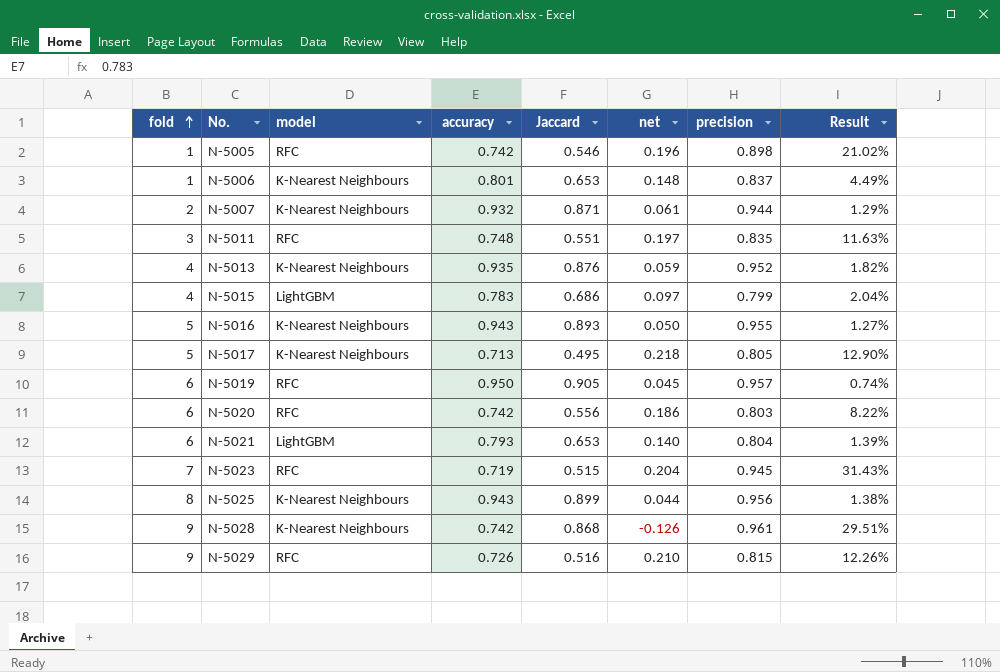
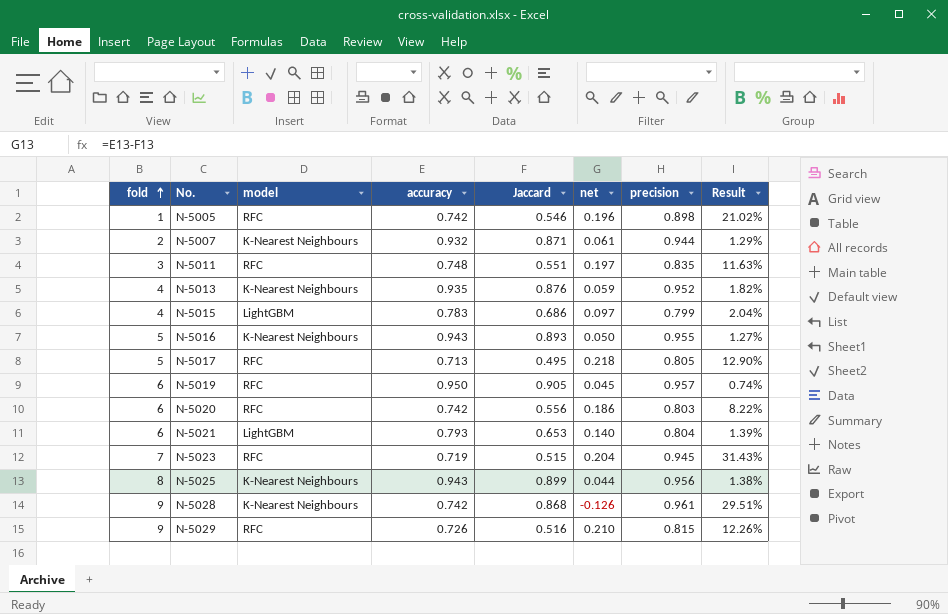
row N-5006: 1 | K-Nearest Neighbours | 0.801 | 0.653 | 0.148 | 0.837 | 4.49% -> none
N-5017 | model: K-Nearest Neighbours -> RFC

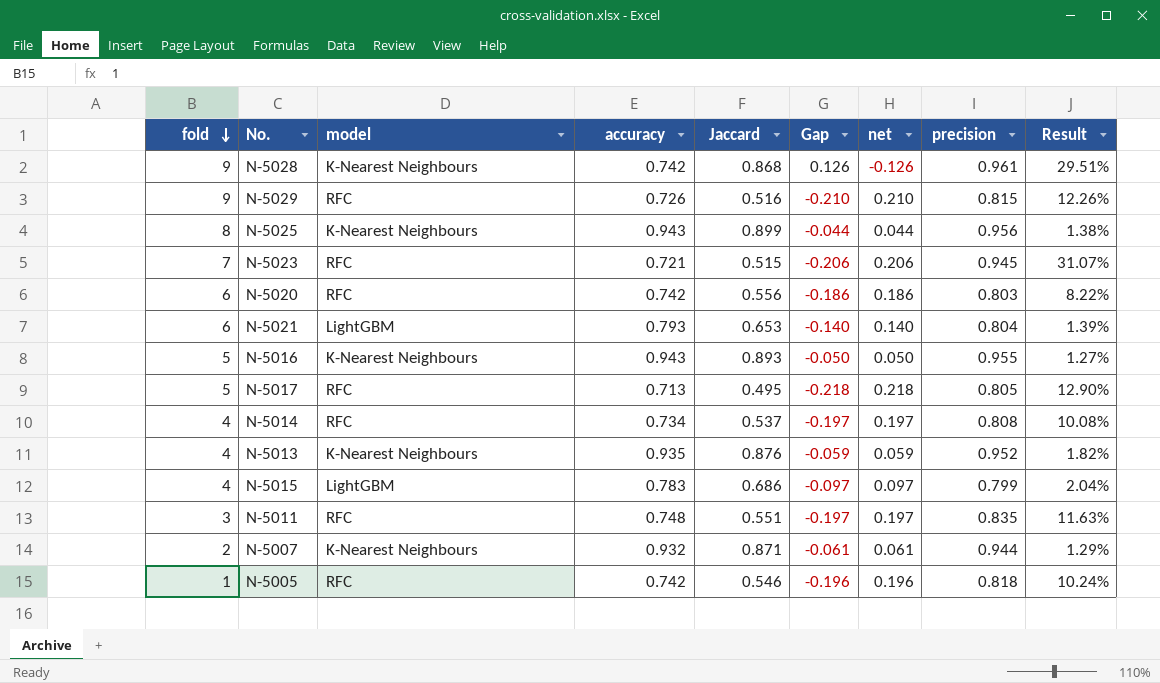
row order: fold ascending -> fold descending
column Gap | formula: none -> [Jaccard] - [accuracy]
row N-5019: 6 | RFC | 0.950 | 0.905 | 0.045 | 0.957 | 0.74% -> none
N-5023 | accuracy: 0.719 -> 0.721
N-5023 | net: 0.204 -> 0.206
N-5023 | Result: 31.43% -> 31.07%
row N-5014: none -> 4 | RFC | 0.734 | 0.537 | -0.197 | 0.197 | 0.808 | 10.08%
N-5005 | precision: 0.898 -> 0.818
N-5005 | Result: 21.02% -> 10.24%

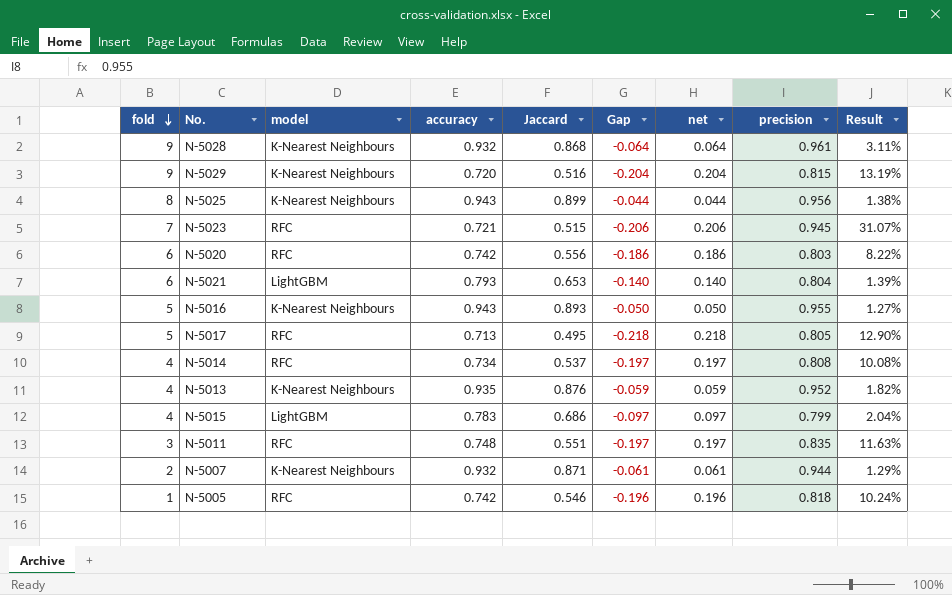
N-5028 | accuracy: 0.742 -> 0.932
N-5028 | Gap: 0.126 -> -0.064
N-5028 | net: -0.126 -> 0.064
N-5028 | Result: 29.51% -> 3.11%
N-5029 | model: RFC -> K-Nearest Neighbours
N-5029 | accuracy: 0.726 -> 0.720
N-5029 | Gap: -0.210 -> -0.204
N-5029 | net: 0.210 -> 0.204
N-5029 | Result: 12.26% -> 13.19%

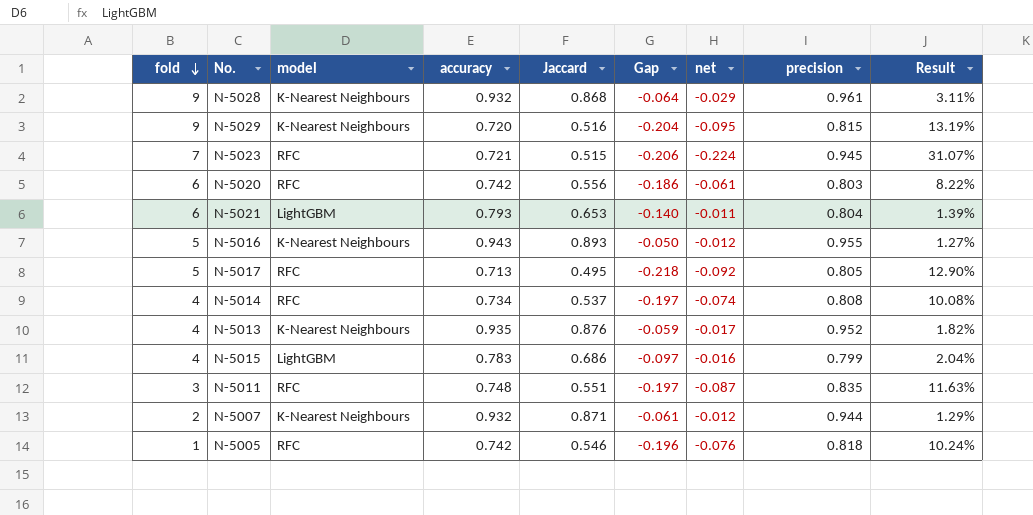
column net | formula: [accuracy] - [Jaccard] -> [accuracy] - [precision]
row N-5025: 8 | K-Nearest Neighbours | 0.943 | 0.899 | -0.044 | 0.044 | 0.956 | 1.38% -> none

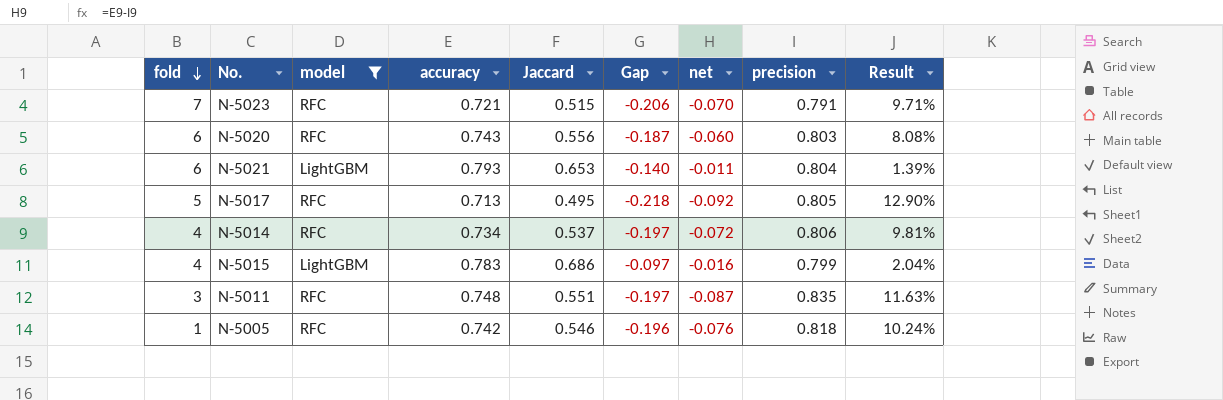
filter: none -> model != K-Nearest Neighbours
N-5023 | net: -0.224 -> -0.070
N-5023 | precision: 0.945 -> 0.791
N-5023 | Result: 31.07% -> 9.71%
N-5020 | accuracy: 0.742 -> 0.743
N-5020 | Gap: -0.186 -> -0.187
N-5020 | net: -0.061 -> -0.060
N-5020 | Result: 8.22% -> 8.08%
N-5014 | net: -0.074 -> -0.072
N-5014 | precision: 0.808 -> 0.806
N-5014 | Result: 10.08% -> 9.81%

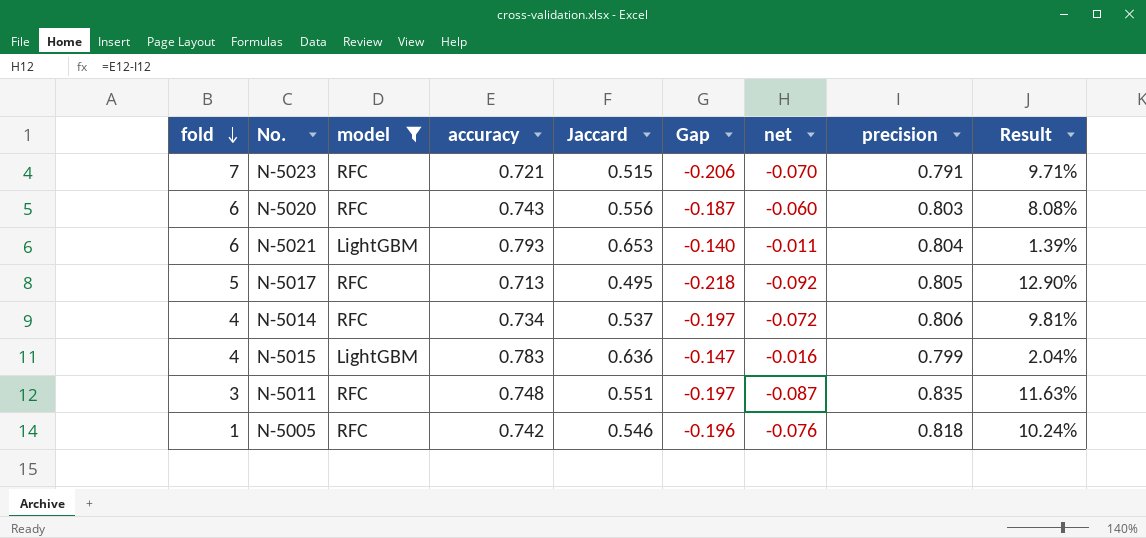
N-5015 | Jaccard: 0.686 -> 0.636
N-5015 | Gap: -0.097 -> -0.147

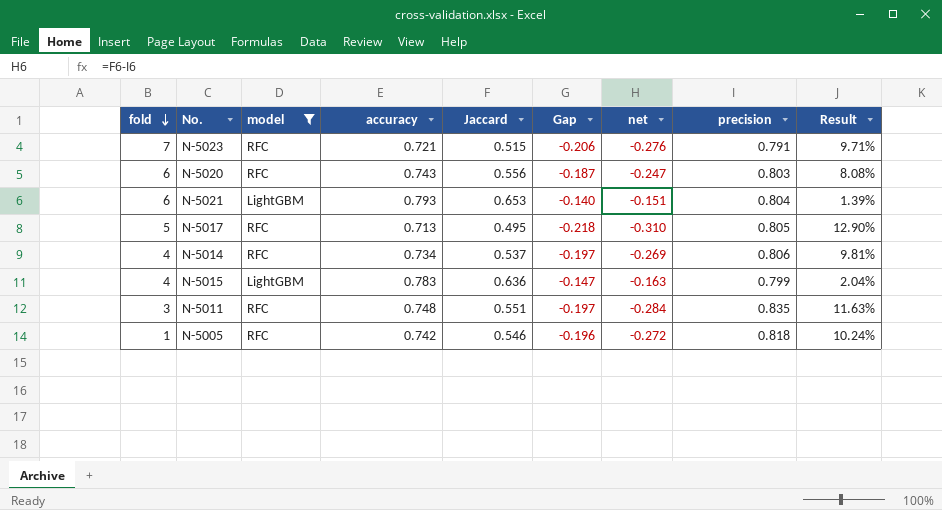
column net | formula: [accuracy] - [precision] -> [Jaccard] - [precision]

